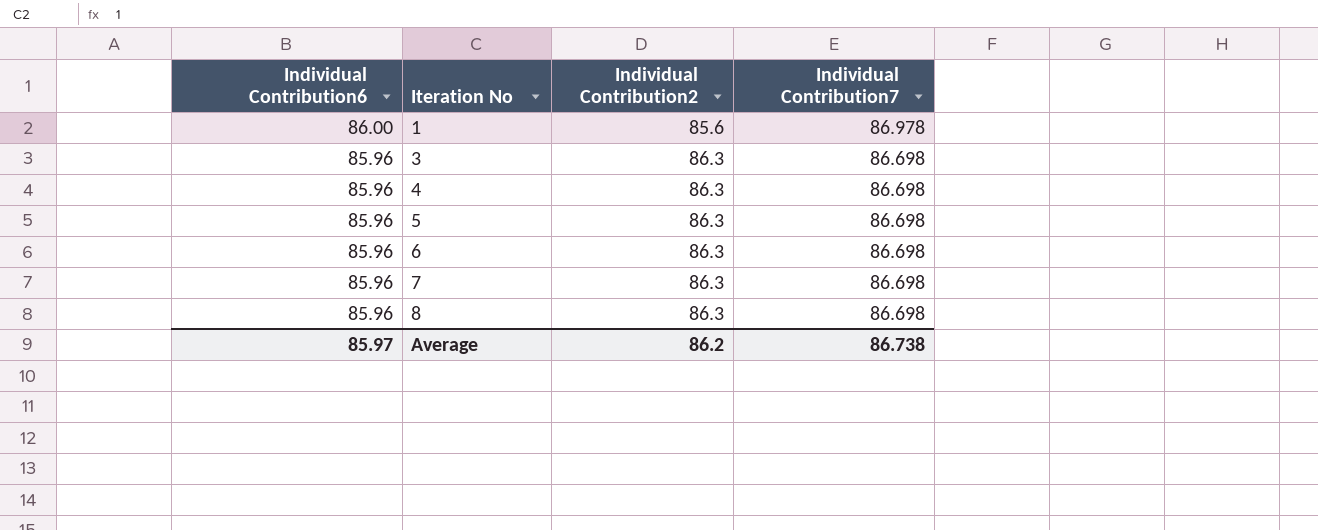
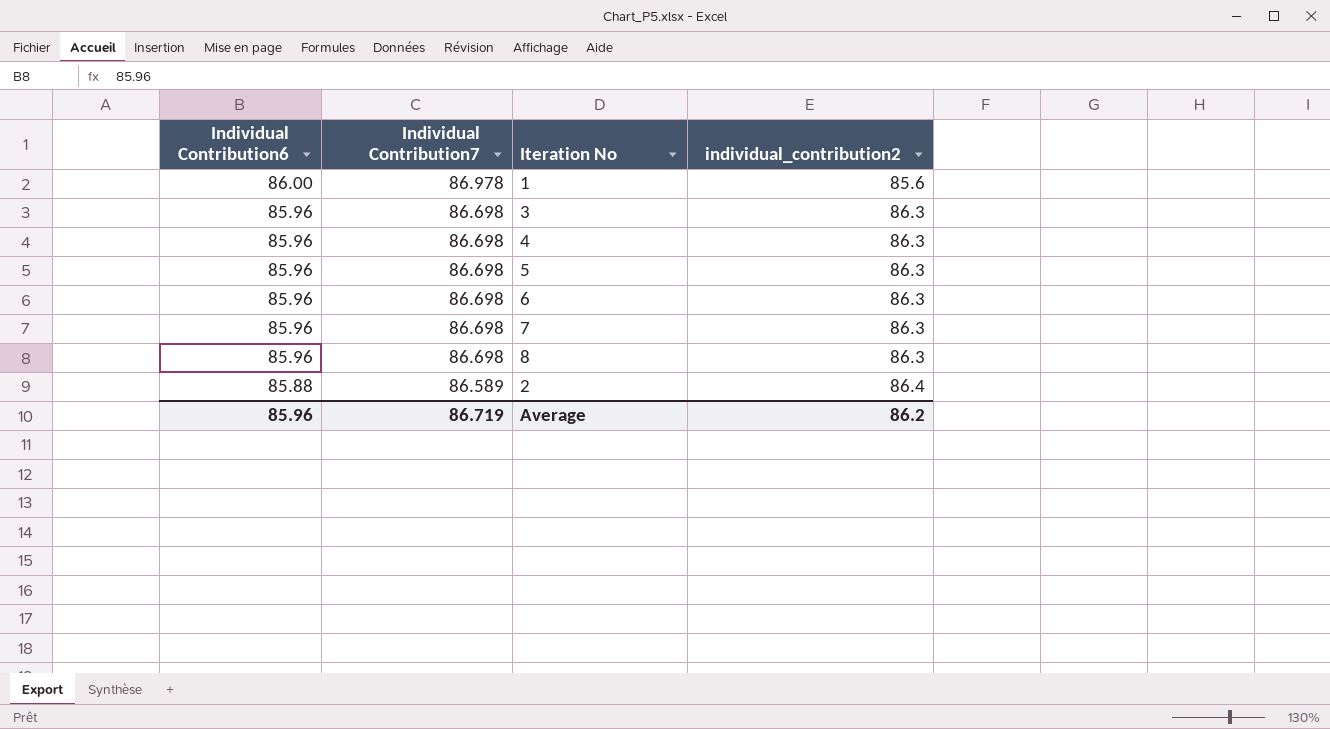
column Individual Contribution7 | position: 4 -> 2
column name: Individual Contribution2 -> individual_contribution2
row 2: none -> 85.88 | 86.589 | 86.4
Average | Individual Contribution6: 85.97 -> 85.96
Average | Individual Contribution7: 86.738 -> 86.719

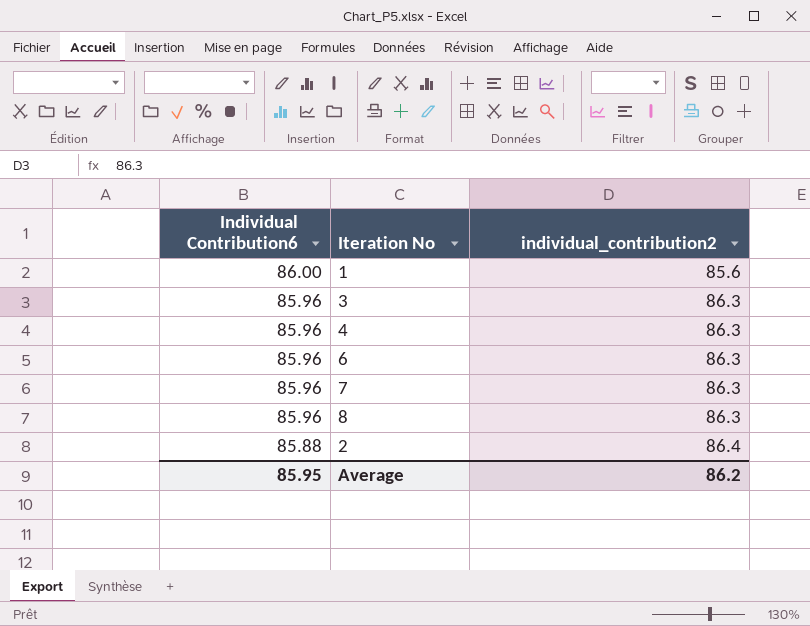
column Individual Contribution7 | position: 2 -> none
row 5: 85.96 | 86.698 | 86.3 -> none
Average | Individual Contribution6: 85.96 -> 85.95

